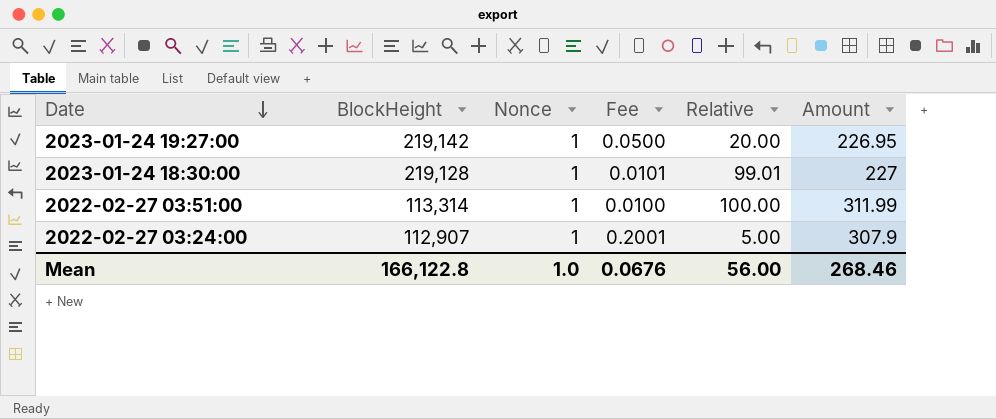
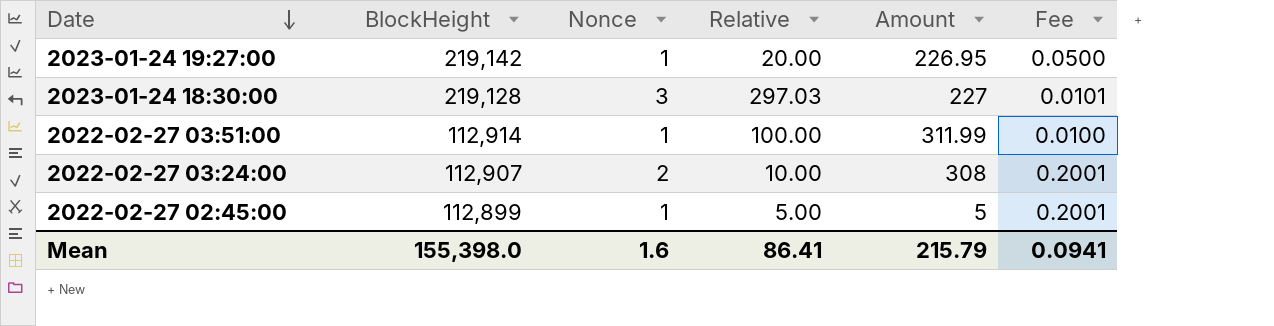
column Fee | position: 4 -> 6
2023-01-24 18:30:00 | Nonce: 1 -> 3
2023-01-24 18:30:00 | Relative: 99.01 -> 297.03
2022-02-27 03:51:00 | BlockHeight: 113,314 -> 112,914
2022-02-27 03:24:00 | Nonce: 1 -> 2
2022-02-27 03:24:00 | Relative: 5.00 -> 10.00
2022-02-27 03:24:00 | Amount: 307.9 -> 308
row 2022-02-27 02:45:00: none -> 112,899 | 1 | 5.00 | 5 | 0.2001
Mean | BlockHeight: 166,122.8 -> 155,398.0
Mean | Nonce: 1.0 -> 1.6
Mean | Relative: 56.00 -> 86.41
Mean | Amount: 268.46 -> 215.79
Mean | Fee: 0.0676 -> 0.0941

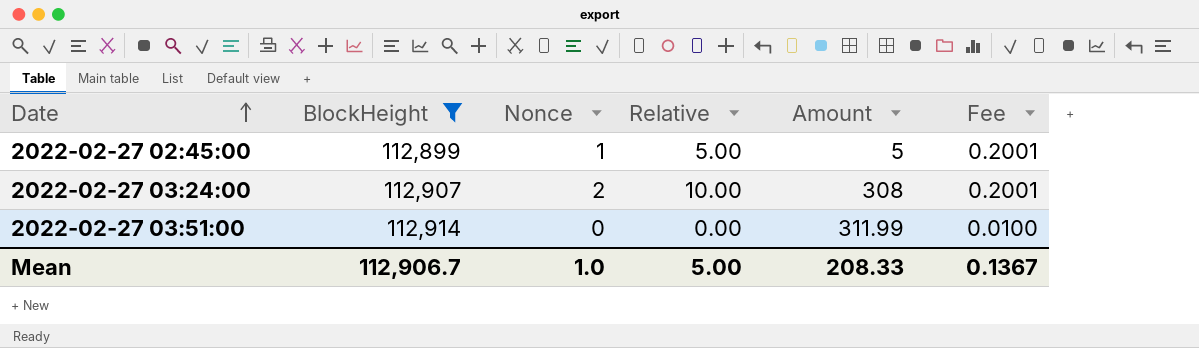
filter: none -> BlockHeight <= 112,914
row order: Date descending -> Date ascending
2022-02-27 03:51:00 | Nonce: 1 -> 0
2022-02-27 03:51:00 | Relative: 100.00 -> 0.00
Mean | BlockHeight: 155,398.0 -> 112,906.7
Mean | Nonce: 1.6 -> 1.0
Mean | Relative: 86.41 -> 5.00
Mean | Amount: 215.79 -> 208.33
Mean | Fee: 0.0941 -> 0.1367

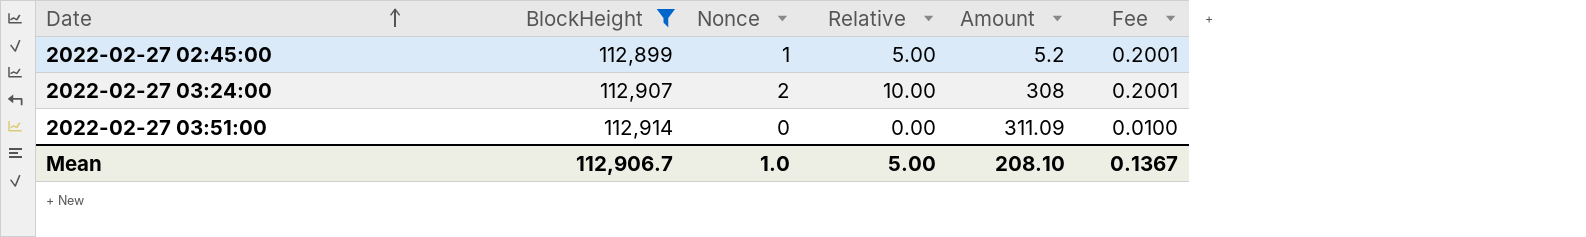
2022-02-27 02:45:00 | Amount: 5 -> 5.2
2022-02-27 03:51:00 | Amount: 311.99 -> 311.09
Mean | Amount: 208.33 -> 208.10

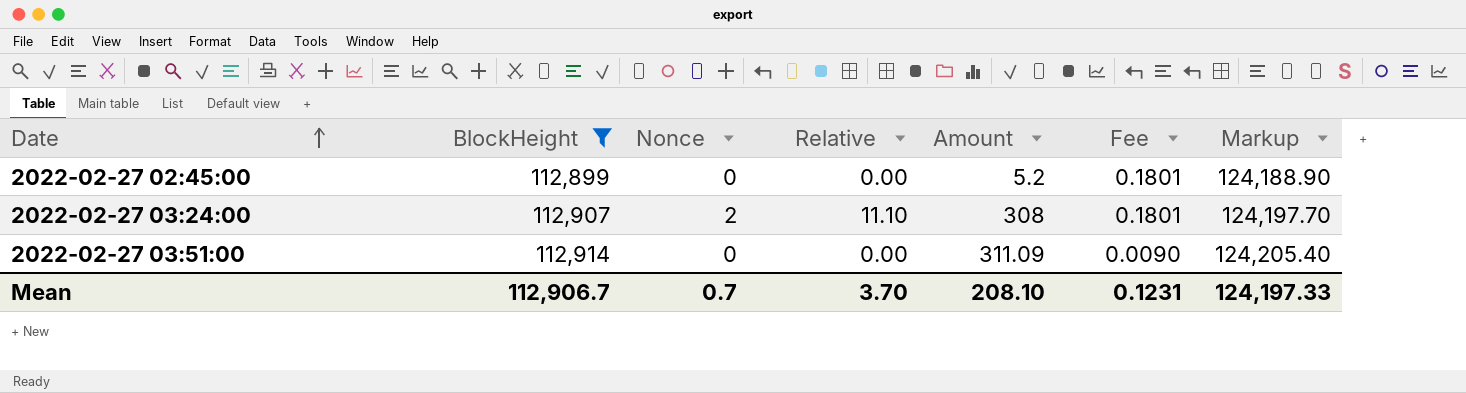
column Markup | formula: none -> [BlockHeight] * 1.1
2022-02-27 02:45:00 | Nonce: 1 -> 0
2022-02-27 02:45:00 | Relative: 5.00 -> 0.00
2022-02-27 02:45:00 | Fee: 0.2001 -> 0.1801
2022-02-27 03:24:00 | Relative: 10.00 -> 11.10
2022-02-27 03:24:00 | Fee: 0.2001 -> 0.1801
2022-02-27 03:51:00 | Fee: 0.0100 -> 0.0090
Mean | Nonce: 1.0 -> 0.7
Mean | Relative: 5.00 -> 3.70
Mean | Fee: 0.1367 -> 0.1231

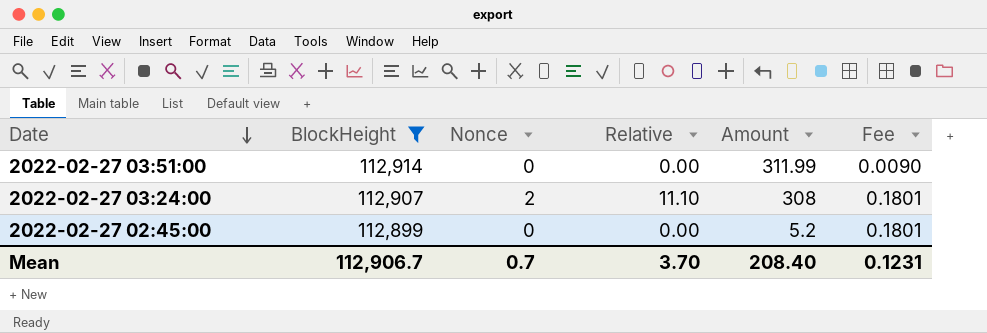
row order: Date ascending -> Date descending
column Markup | formula: [BlockHeight] * 1.1 -> none
2022-02-27 03:51:00 | Amount: 311.09 -> 311.99
Mean | Amount: 208.10 -> 208.40

